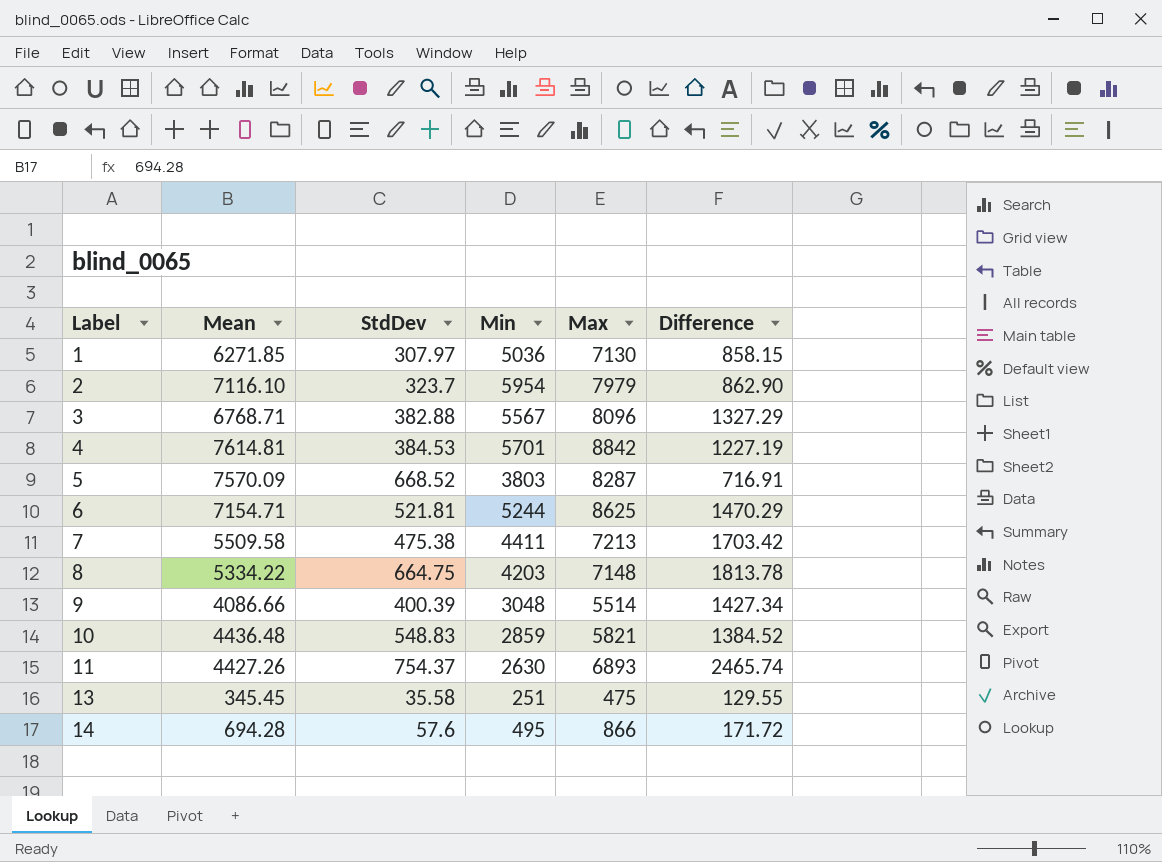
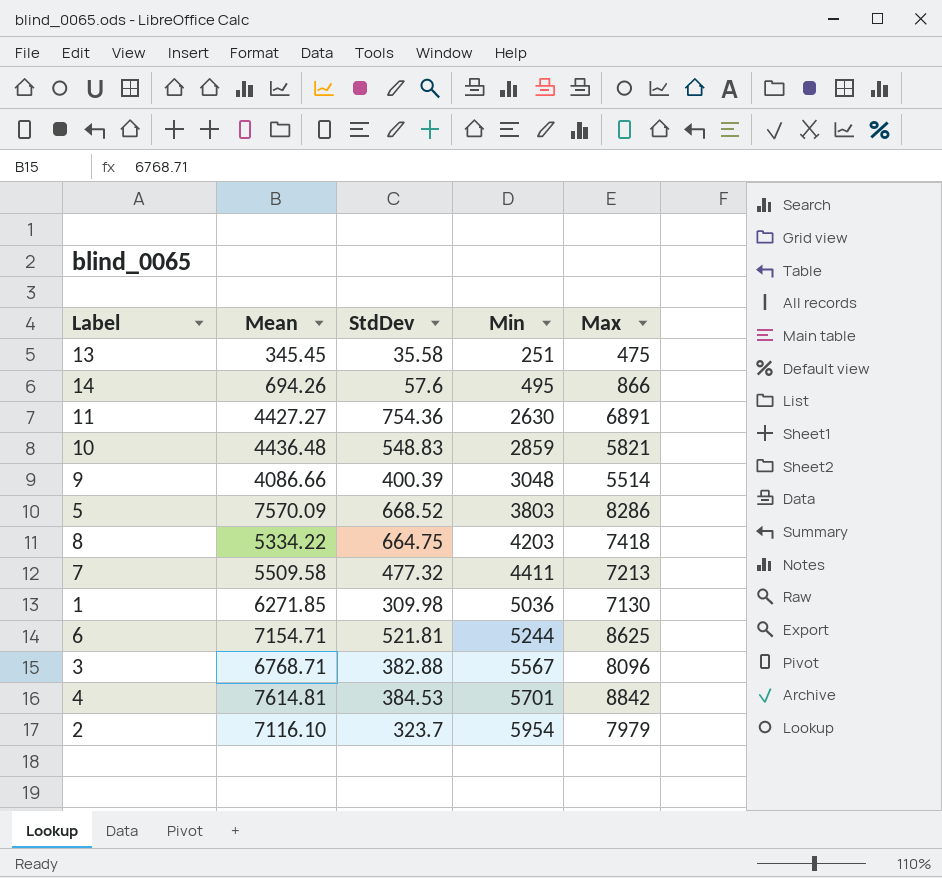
row order: Label ascending -> Min ascending
column Difference | formula: [Max] - [Mean] -> none
14 | Mean: 694.28 -> 694.26
11 | Mean: 4427.26 -> 4427.27
11 | StdDev: 754.37 -> 754.36
11 | Max: 6893 -> 6891
5 | Max: 8287 -> 8286
8 | Max: 7148 -> 7418
7 | StdDev: 475.38 -> 477.32
1 | StdDev: 307.97 -> 309.98

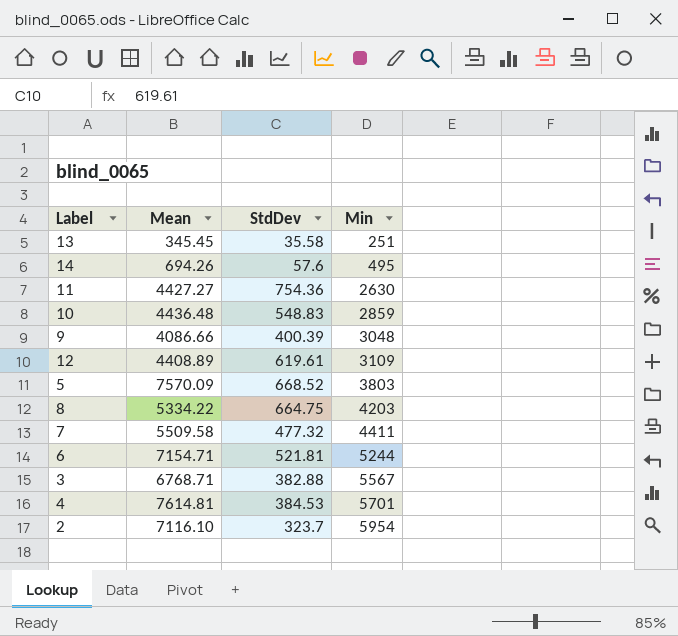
column Max | position: 5 -> none
row 1: 6271.85 | 309.98 | 5036 | 7130 -> none
row 12: none -> 4408.89 | 619.61 | 3109

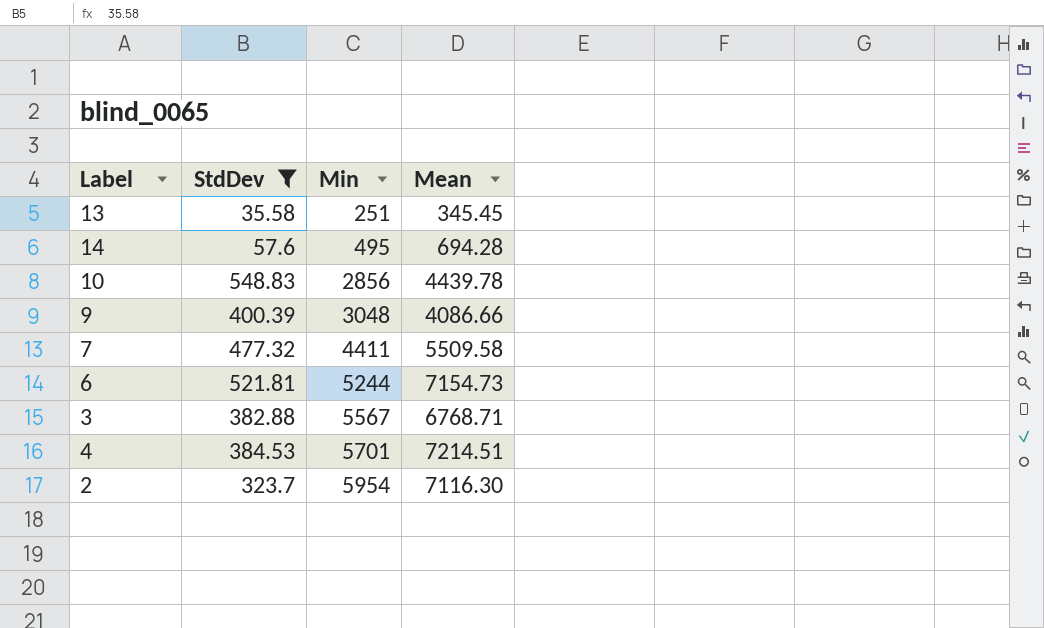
filter: none -> StdDev <= 548.83
column Mean | position: 2 -> 4
14 | Mean: 694.26 -> 694.28
10 | Min: 2859 -> 2856
10 | Mean: 4436.48 -> 4439.78
6 | Mean: 7154.71 -> 7154.73
4 | Mean: 7614.81 -> 7214.51
2 | Mean: 7116.10 -> 7116.30

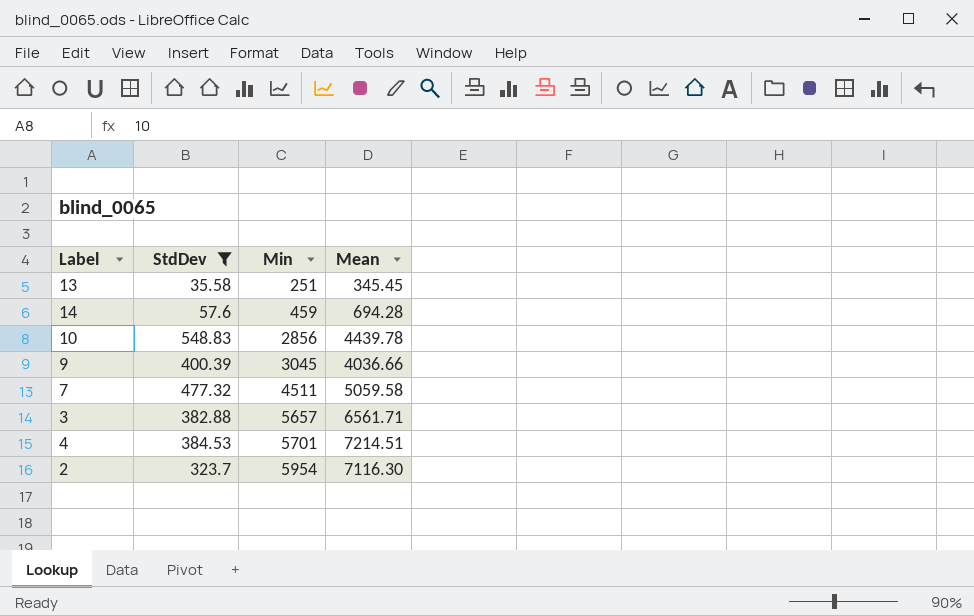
row 6: 521.81 | 5244 | 7154.73 -> none
14 | Min: 495 -> 459
9 | Min: 3048 -> 3045
9 | Mean: 4086.66 -> 4036.66
7 | Min: 4411 -> 4511
7 | Mean: 5509.58 -> 5059.58
3 | Min: 5567 -> 5657
3 | Mean: 6768.71 -> 6561.71

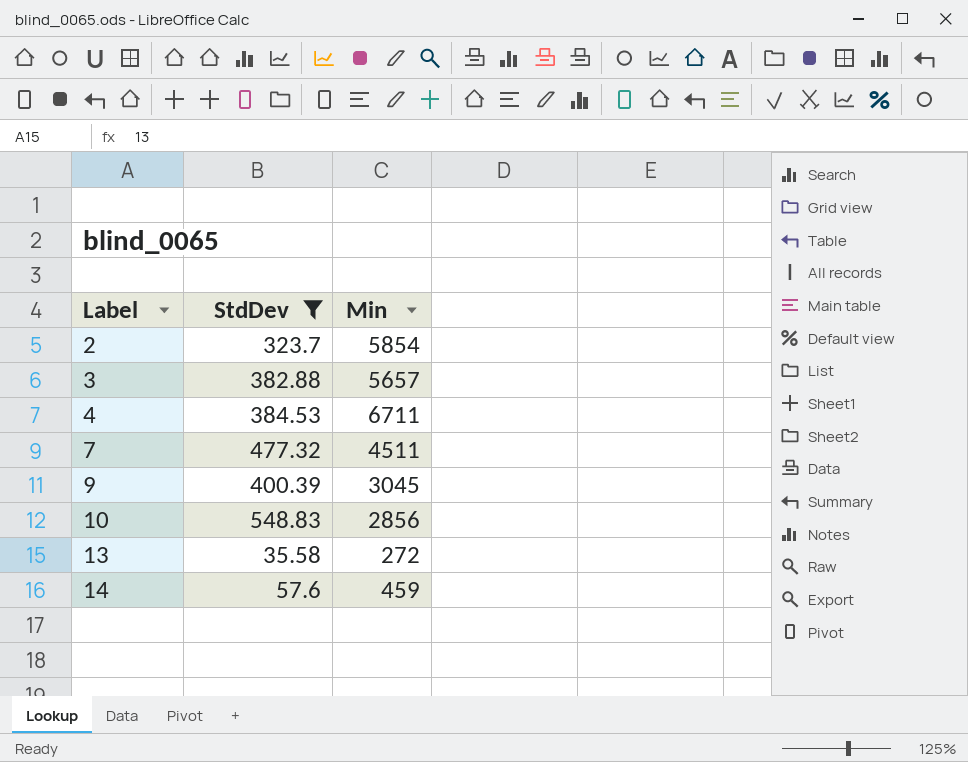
row order: Min ascending -> Label ascending
column Mean | position: 4 -> none
2 | Min: 5954 -> 5854
4 | Min: 5701 -> 6711
13 | Min: 251 -> 272

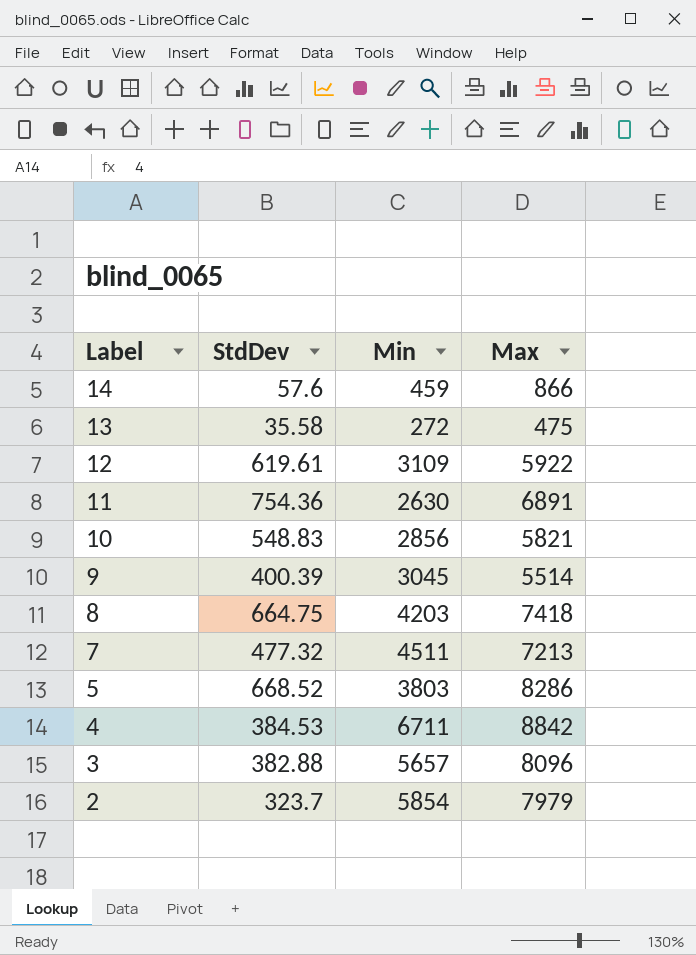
filter: StdDev <= 548.83 -> none
row order: Label ascending -> Label descending
column Max | position: none -> 4

